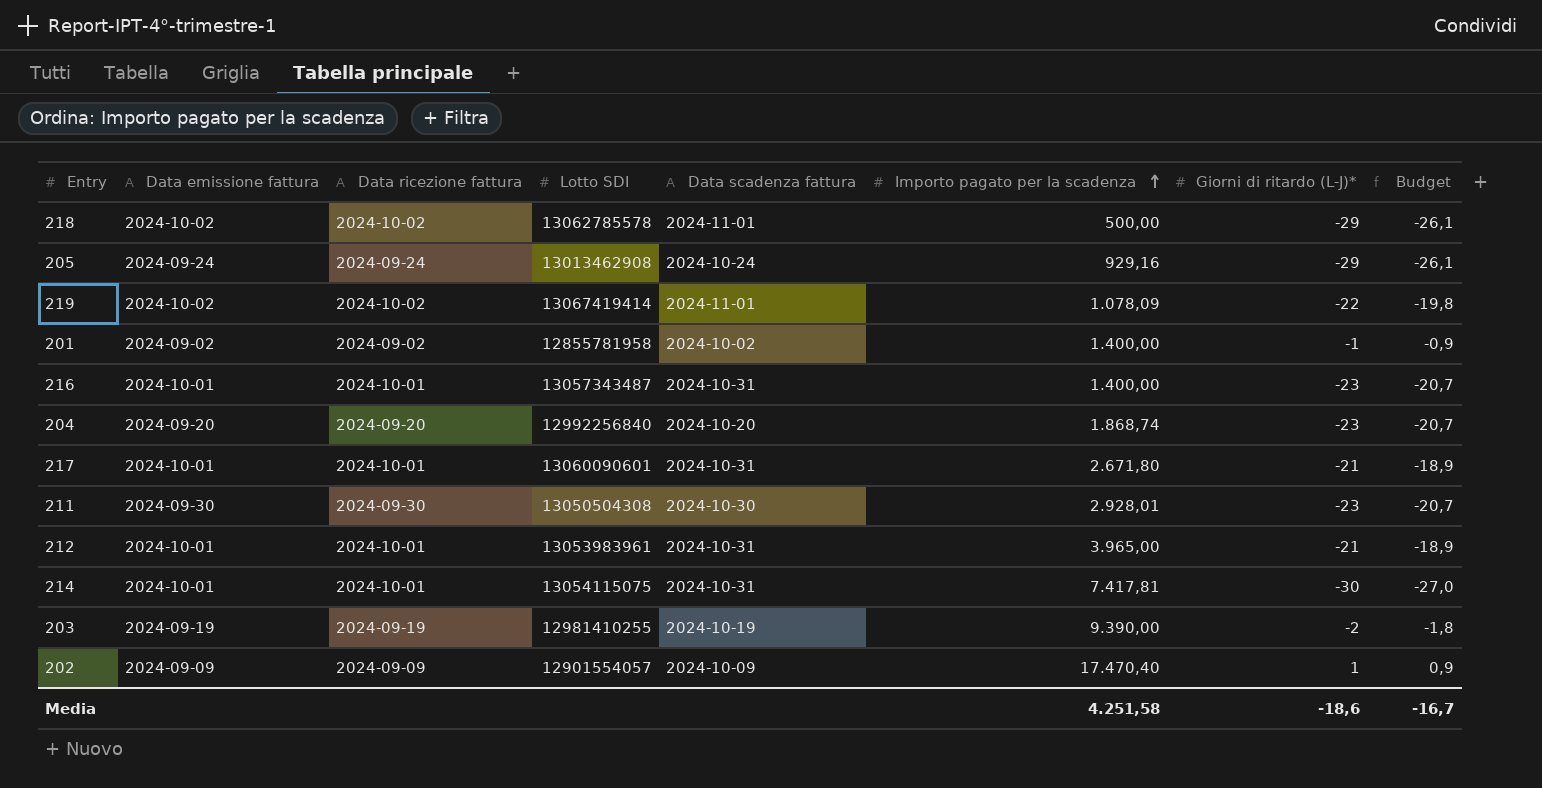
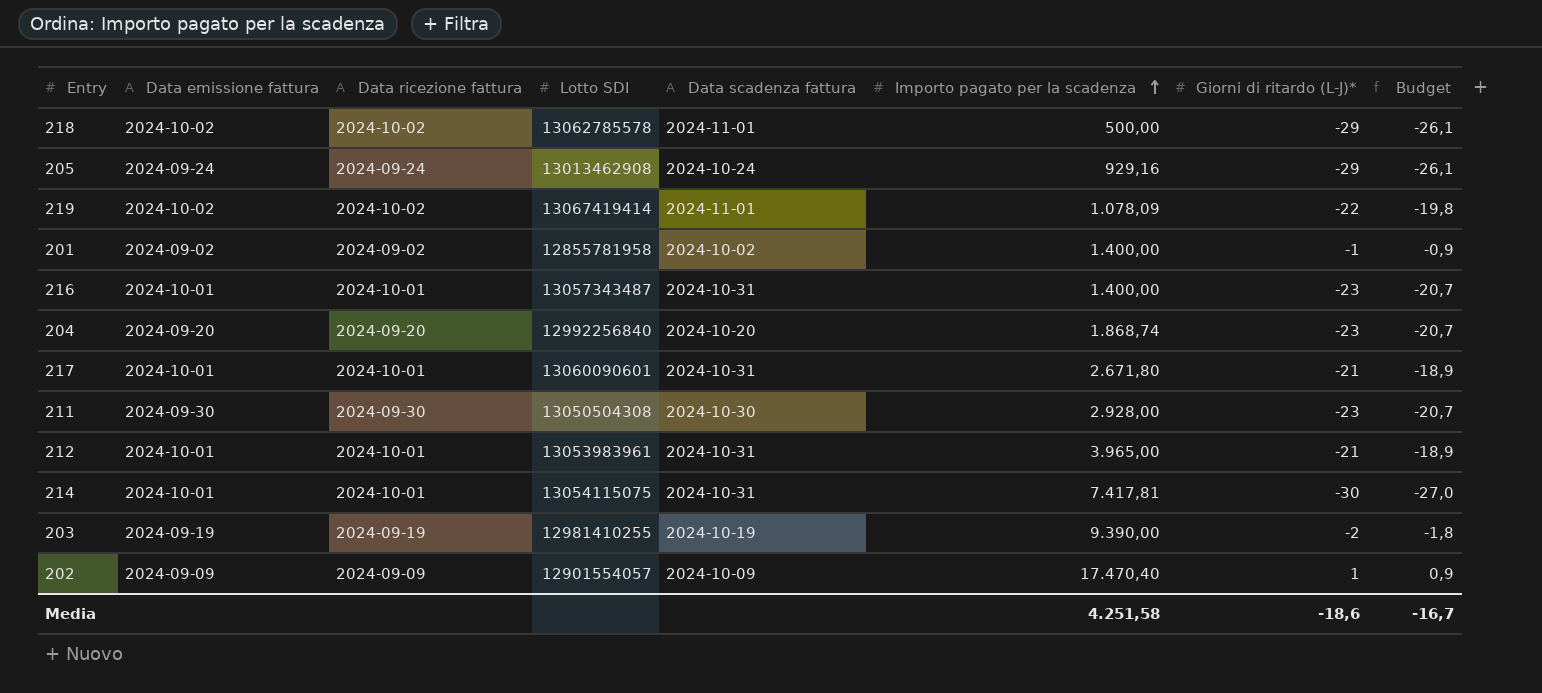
211 | Importo pagato per la scadenza: 2.928,01 -> 2.928,00

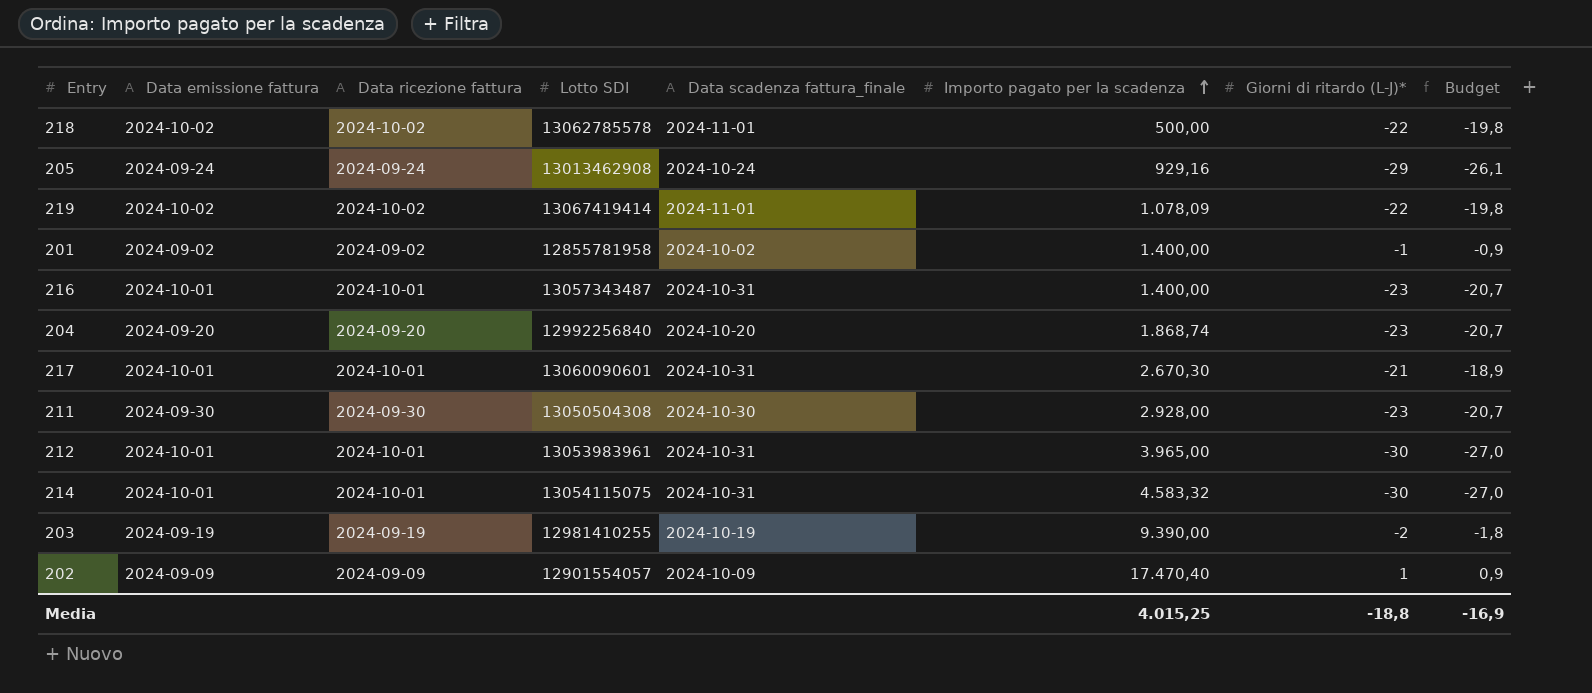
column name: Data scadenza fattura -> Data scadenza fattura_finale
218 | Giorni di ritardo (L-J)*: -29 -> -22
218 | Budget: -26,1 -> -19,8
217 | Importo pagato per la scadenza: 2.671,80 -> 2.670,30
212 | Giorni di ritardo (L-J)*: -21 -> -30
212 | Budget: -18,9 -> -27,0
214 | Importo pagato per la scadenza: 7.417,81 -> 4.583,32
Media | Importo pagato per la scadenza: 4.251,58 -> 4.015,25
Media | Giorni di ritardo (L-J)*: -18,6 -> -18,8
Media | Budget: -16,7 -> -16,9

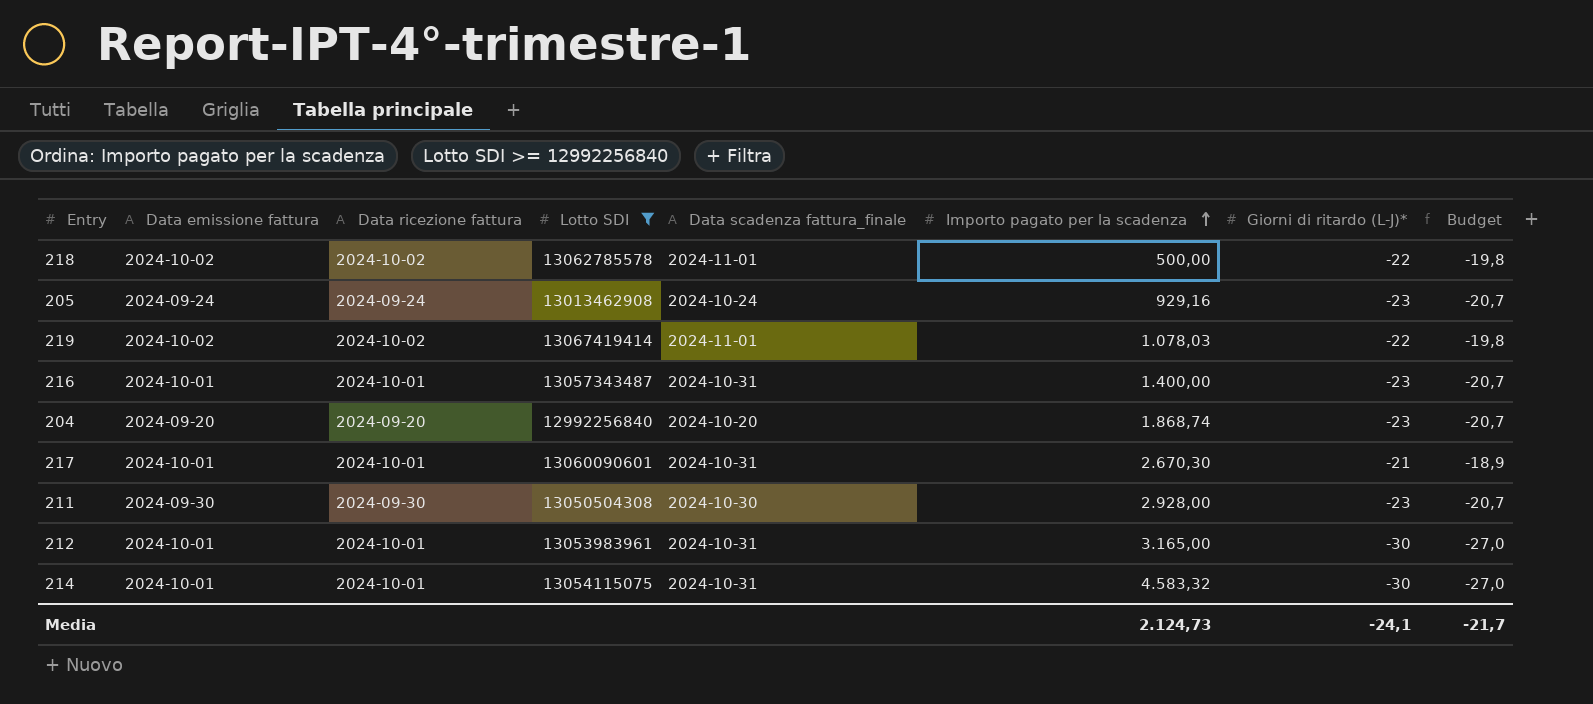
filter: none -> Lotto SDI >= 12992256840
205 | Giorni di ritardo (L-J)*: -29 -> -23
205 | Budget: -26,1 -> -20,7
219 | Importo pagato per la scadenza: 1.078,09 -> 1.078,03
212 | Importo pagato per la scadenza: 3.965,00 -> 3.165,00
Media | Importo pagato per la scadenza: 4.015,25 -> 2.124,73
Media | Giorni di ritardo (L-J)*: -18,8 -> -24,1
Media | Budget: -16,9 -> -21,7

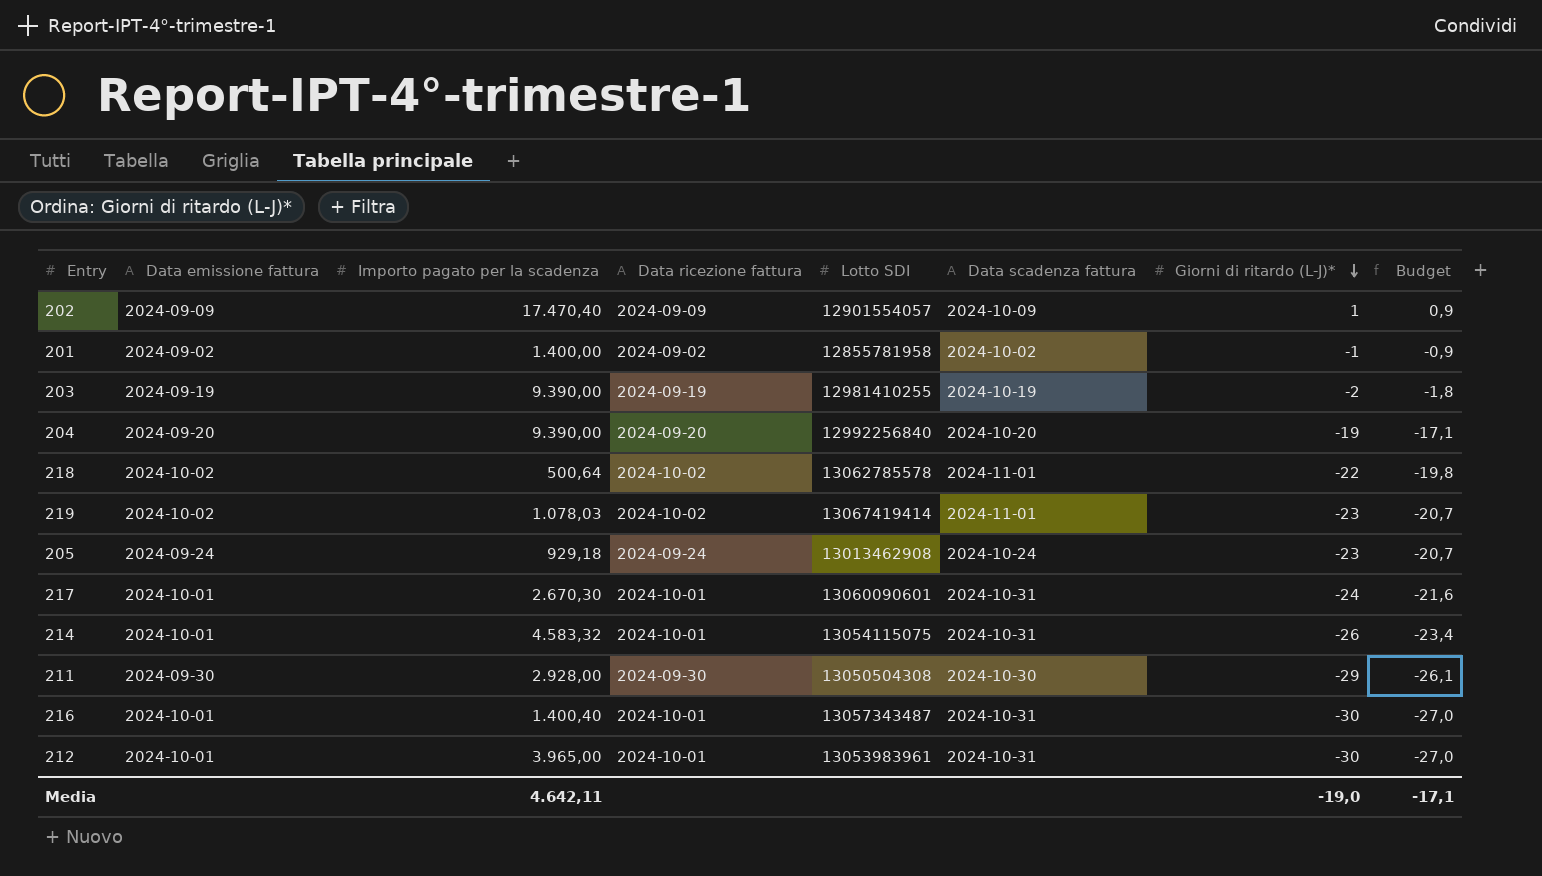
filter: Lotto SDI >= 12992256840 -> none
row order: Importo pagato per la scadenza ascending -> Giorni di ritardo (L-J)* descending
column Importo pagato per la scadenza | position: 6 -> 3
column name: Data scadenza fattura_finale -> Data scadenza fattura
204 | Importo pagato per la scadenza: 1.868,74 -> 9.390,00
204 | Giorni di ritardo (L-J)*: -23 -> -19
204 | Budget: -20,7 -> -17,1
218 | Importo pagato per la scadenza: 500,00 -> 500,64
219 | Giorni di ritardo (L-J)*: -22 -> -23
219 | Budget: -19,8 -> -20,7
205 | Importo pagato per la scadenza: 929,16 -> 929,18
217 | Giorni di ritardo (L-J)*: -21 -> -24
217 | Budget: -18,9 -> -21,6
214 | Giorni di ritardo (L-J)*: -30 -> -26
214 | Budget: -27,0 -> -23,4
211 | Giorni di ritardo (L-J)*: -23 -> -29
211 | Budget: -20,7 -> -26,1
216 | Importo pagato per la scadenza: 1.400,00 -> 1.400,40
216 | Giorni di ritardo (L-J)*: -23 -> -30
216 | Budget: -20,7 -> -27,0
212 | Importo pagato per la scadenza: 3.165,00 -> 3.965,00
Media | Importo pagato per la scadenza: 2.124,73 -> 4.642,11
Media | Giorni di ritardo (L-J)*: -24,1 -> -19,0
Media | Budget: -21,7 -> -17,1

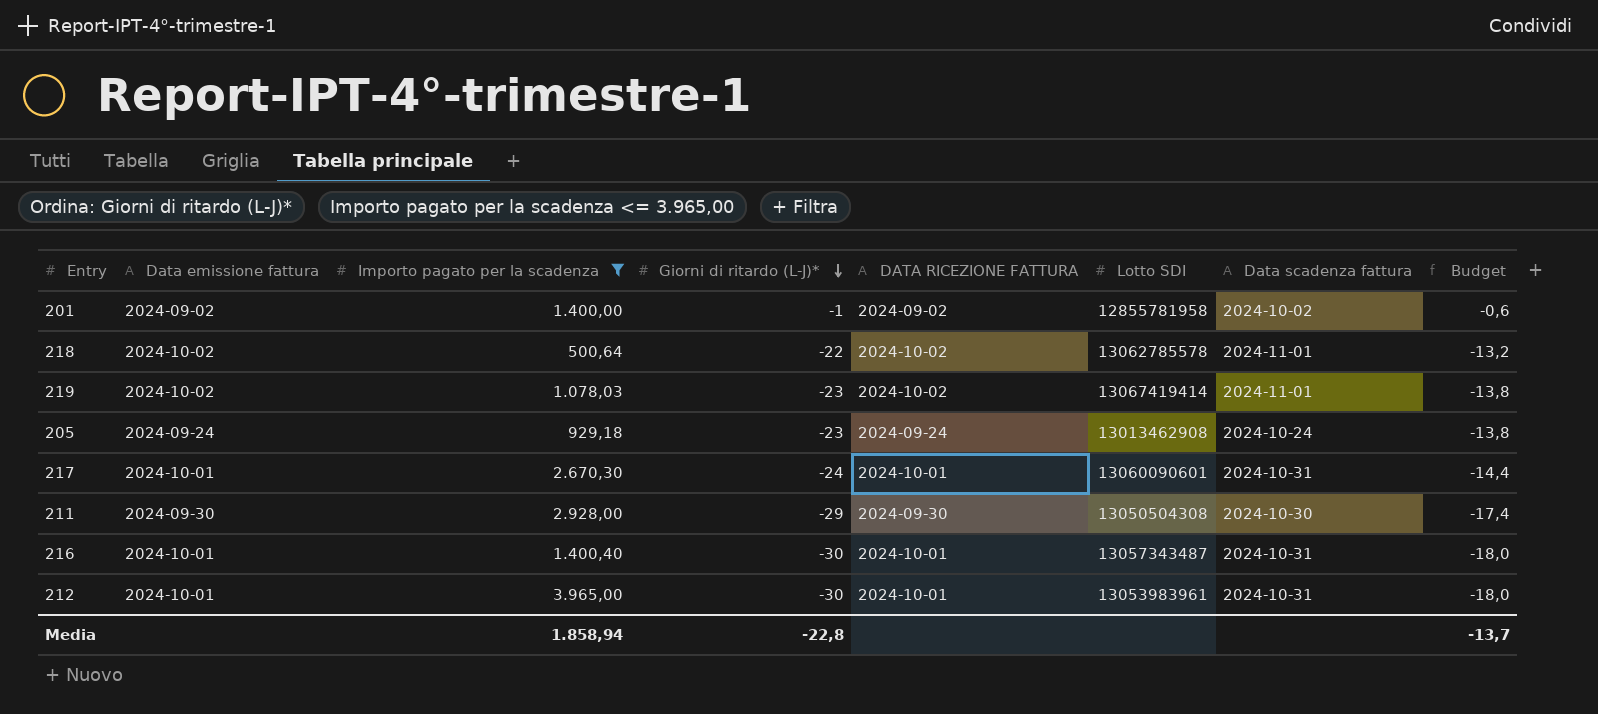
filter: none -> Importo pagato per la scadenza <= 3.965,00
column Giorni di ritardo (L-J)* | position: 7 -> 4
column name: Data ricezione fattura -> DATA RICEZIONE FATTURA
column Budget | formula: [Giorni di ritardo (L-J)*] * 0,9 -> [Giorni di ritardo (L-J)*] * 0,6
Media | Importo pagato per la scadenza: 4.642,11 -> 1.858,94
Media | Giorni di ritardo (L-J)*: -19,0 -> -22,8
Media | Budget: -17,1 -> -13,7

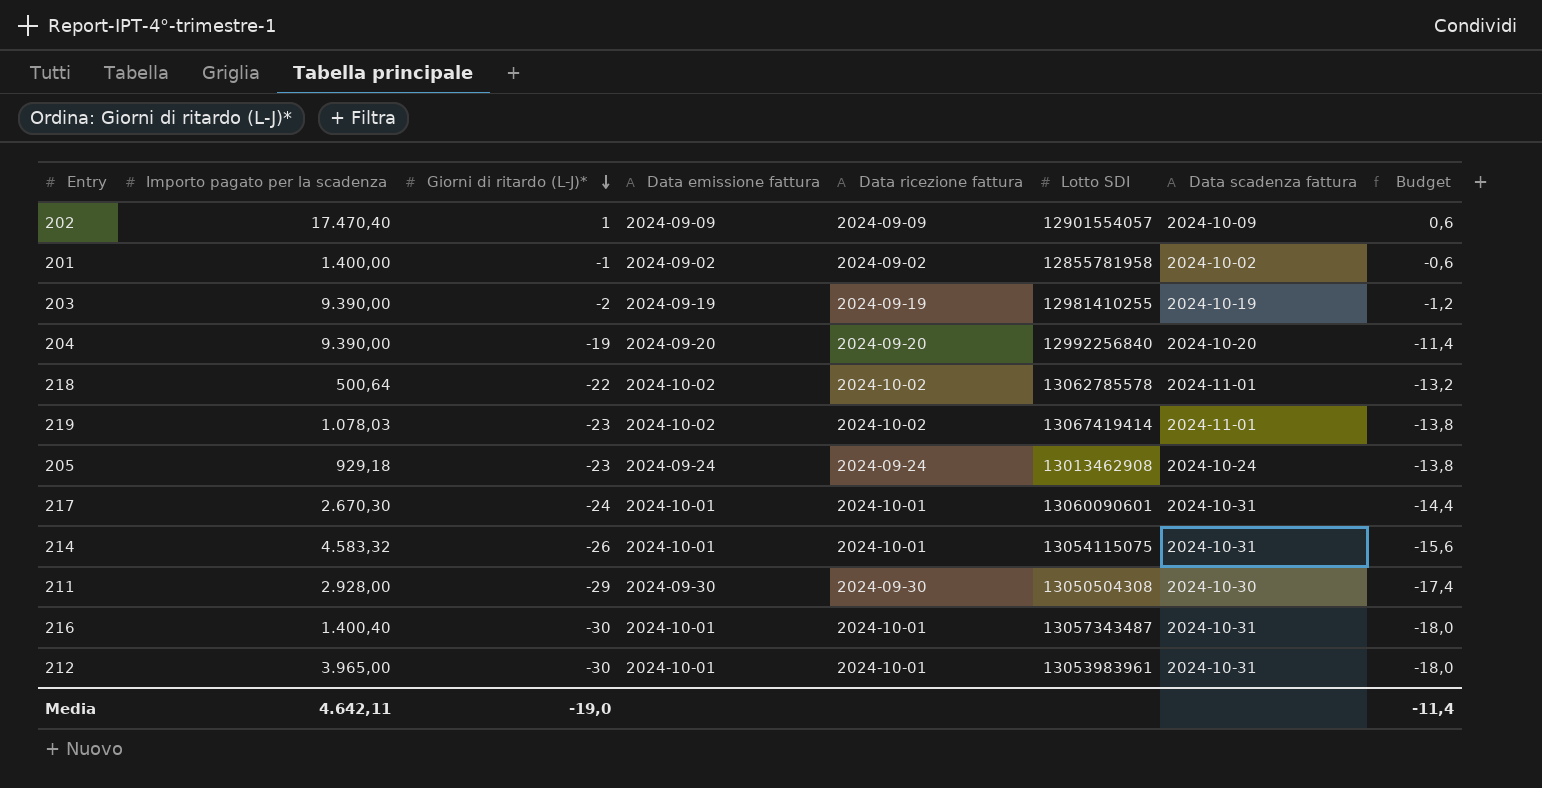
filter: Importo pagato per la scadenza <= 3.965,00 -> none
column Data emissione fattura | position: 2 -> 4
column name: DATA RICEZIONE FATTURA -> Data ricezione fattura
Media | Importo pagato per la scadenza: 1.858,94 -> 4.642,11
Media | Giorni di ritardo (L-J)*: -22,8 -> -19,0
Media | Budget: -13,7 -> -11,4

